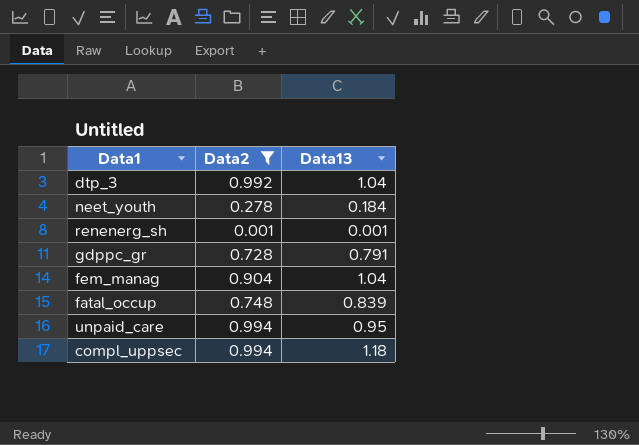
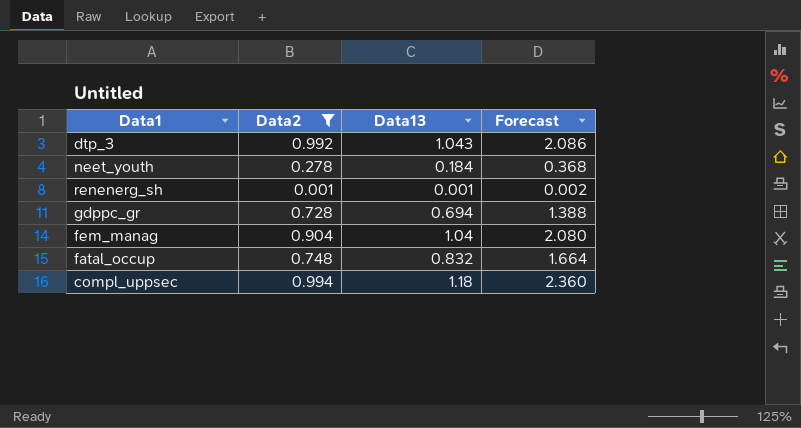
column Forecast | formula: none -> [Data13] * 2
row unpaid_care: 0.994 | 0.95 -> none
dtp_3 | Data13: 1.04 -> 1.043
gdppc_gr | Data13: 0.791 -> 0.694
fatal_occup | Data13: 0.839 -> 0.832

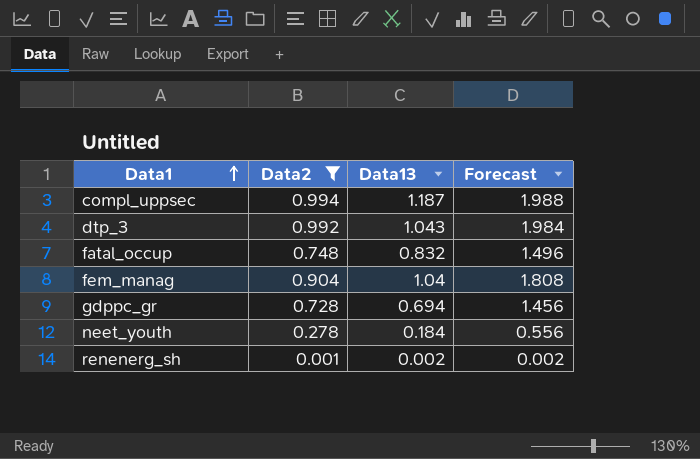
row order: none -> Data1 ascending
column Forecast | formula: [Data13] * 2 -> [Data2] * 2
compl_uppsec | Data13: 1.18 -> 1.187
renenerg_sh | Data13: 0.001 -> 0.002

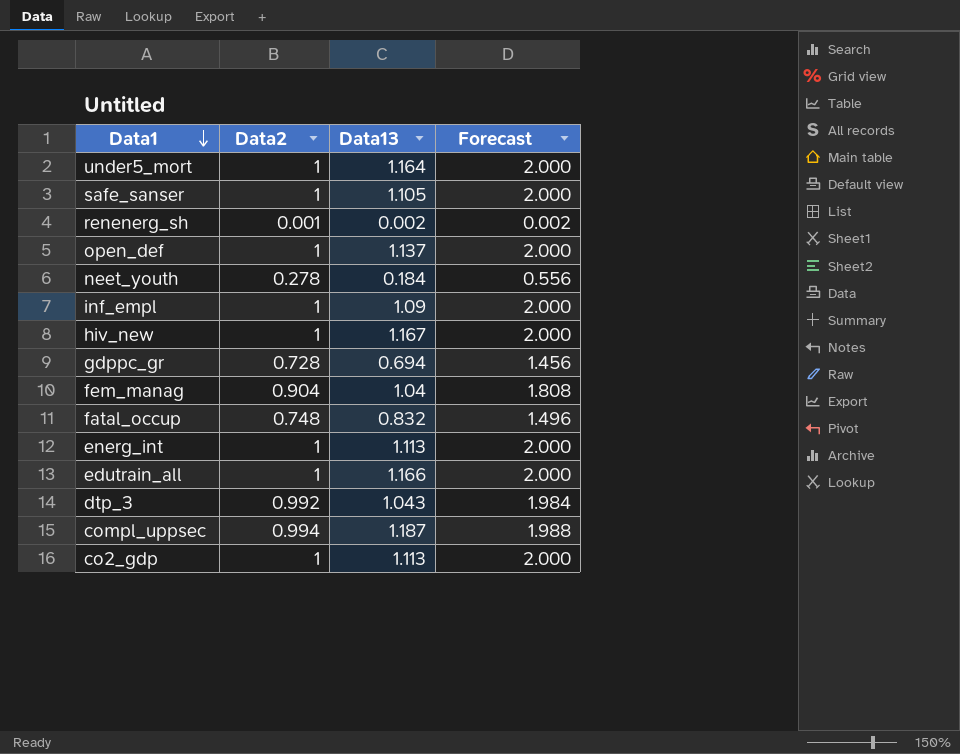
filter: Data2 != 1 -> none
row order: Data1 ascending -> Data1 descending

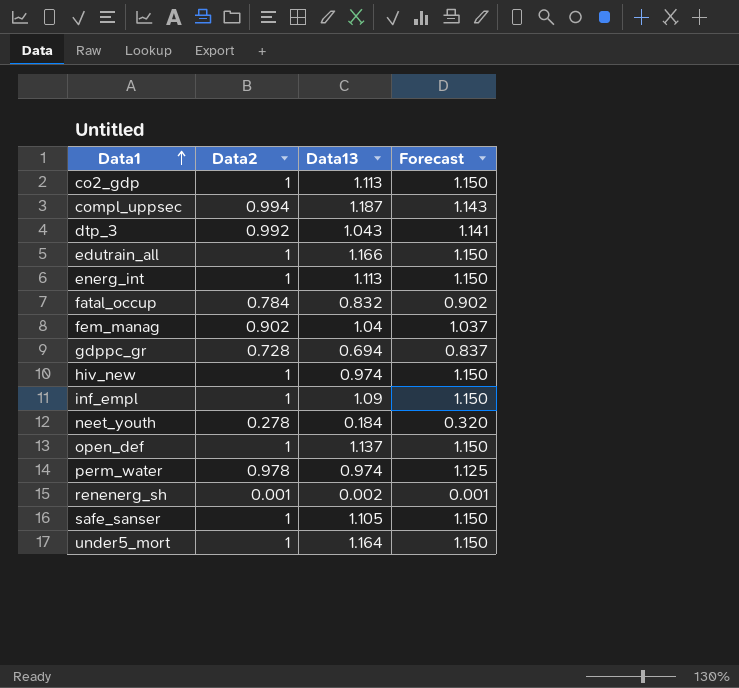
row order: Data1 descending -> Data1 ascending
column Forecast | formula: [Data2] * 2 -> [Data2] * 1.15
fatal_occup | Data2: 0.748 -> 0.784
fem_manag | Data2: 0.904 -> 0.902
hiv_new | Data13: 1.167 -> 0.974
row perm_water: none -> 0.978 | 0.974 | 1.125

